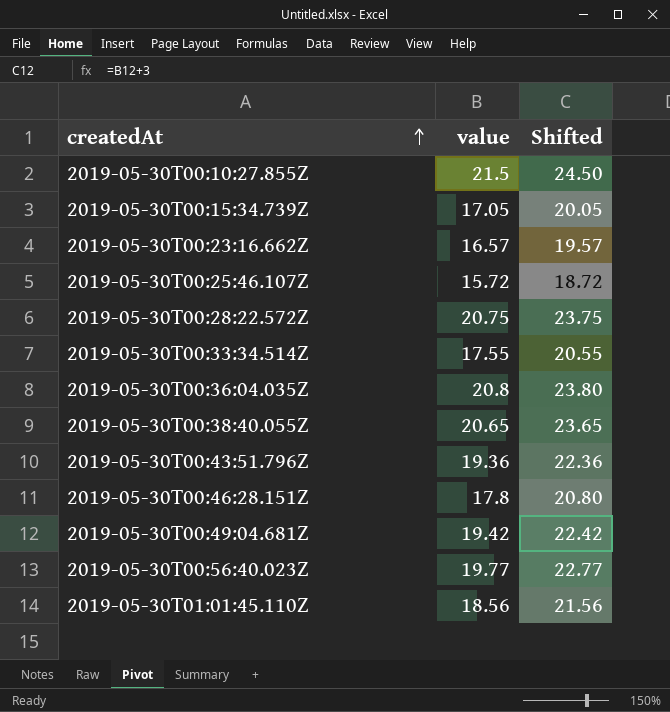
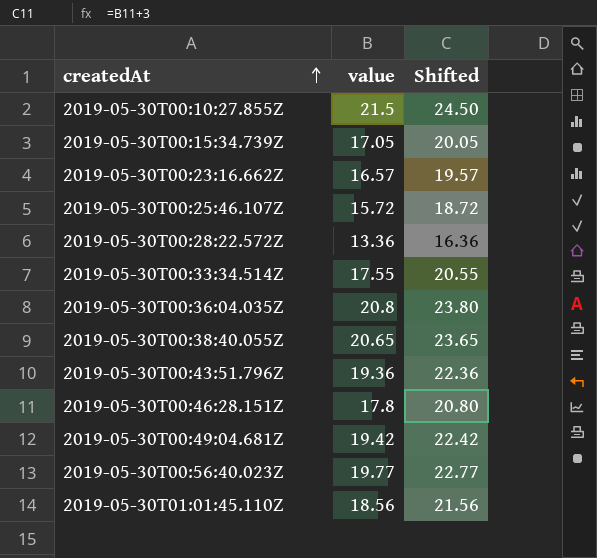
2019-05-30T00:28:22.572Z | value: 20.75 -> 13.36
2019-05-30T00:28:22.572Z | Shifted: 23.75 -> 16.36

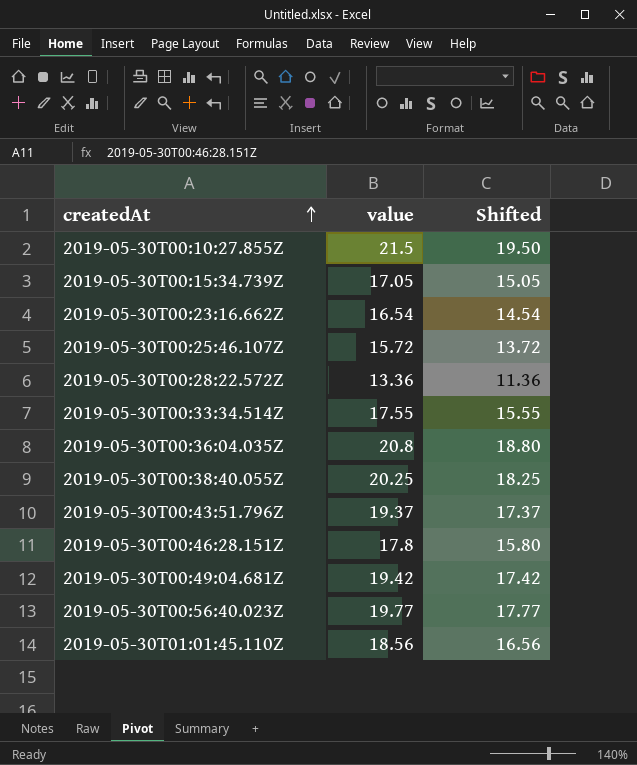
column Shifted | formula: [value] + 3 -> [value] - 2
2019-05-30T00:23:16.662Z | value: 16.57 -> 16.54
2019-05-30T00:38:40.055Z | value: 20.65 -> 20.25
2019-05-30T00:43:51.796Z | value: 19.36 -> 19.37

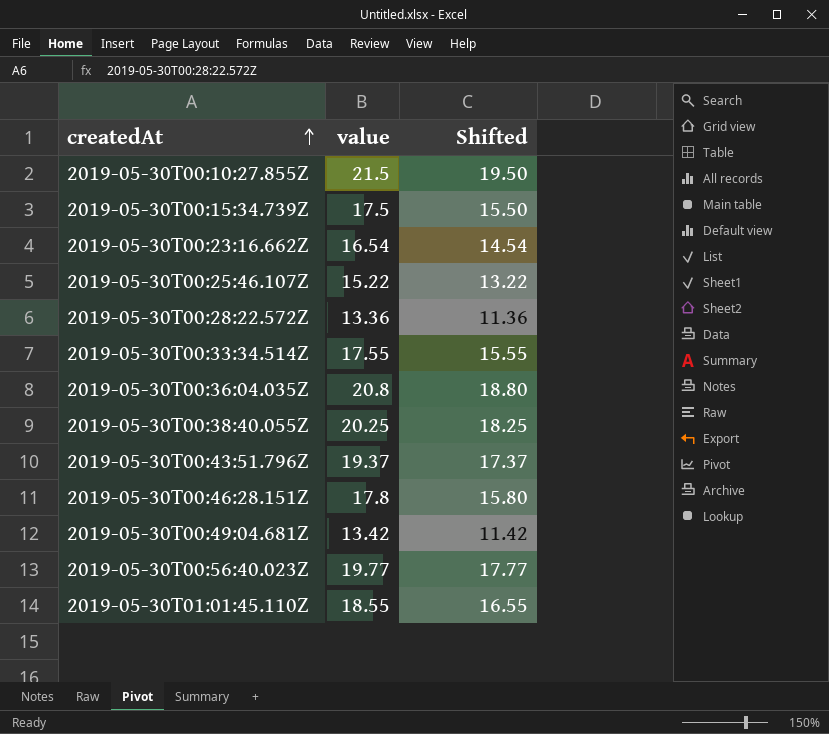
2019-05-30T00:15:34.739Z | value: 17.05 -> 17.5
2019-05-30T00:15:34.739Z | Shifted: 15.05 -> 15.50
2019-05-30T00:25:46.107Z | value: 15.72 -> 15.22
2019-05-30T00:25:46.107Z | Shifted: 13.72 -> 13.22
2019-05-30T00:49:04.681Z | value: 19.42 -> 13.42
2019-05-30T00:49:04.681Z | Shifted: 17.42 -> 11.42
2019-05-30T01:01:45.110Z | value: 18.56 -> 18.55
2019-05-30T01:01:45.110Z | Shifted: 16.56 -> 16.55

